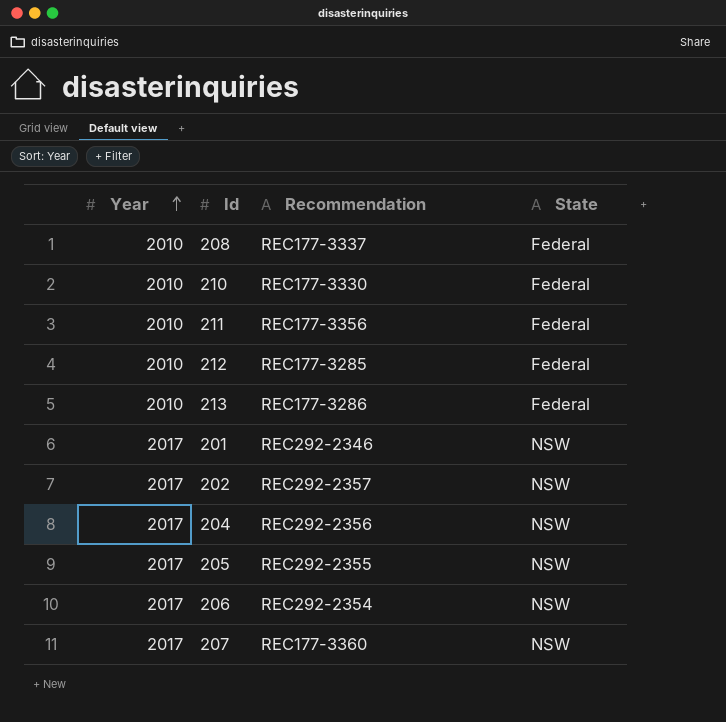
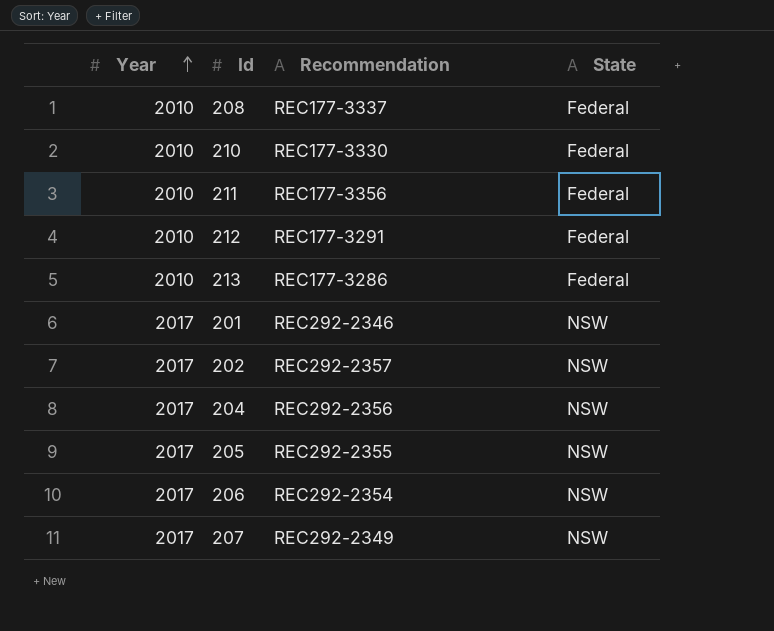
212 | Recommendation: REC177-3285 -> REC177-3291
207 | Recommendation: REC177-3360 -> REC292-2349

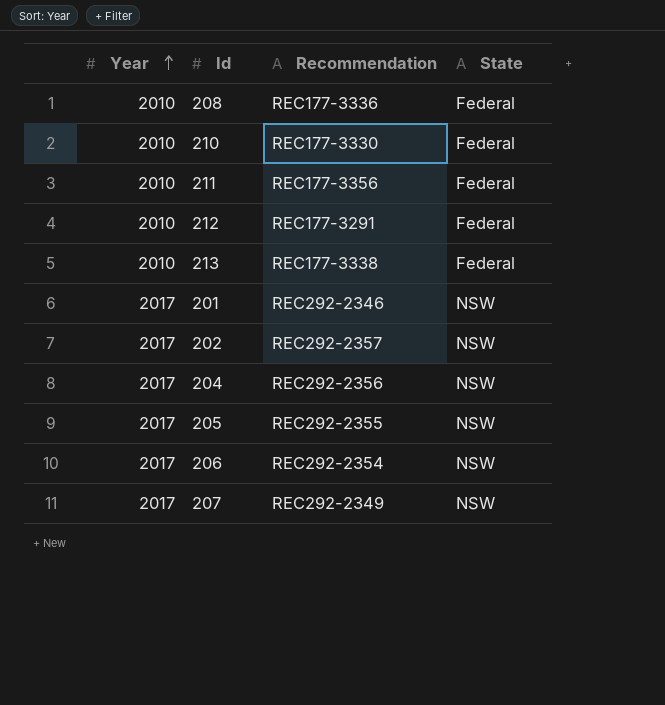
208 | Recommendation: REC177-3337 -> REC177-3336
213 | Recommendation: REC177-3286 -> REC177-3338

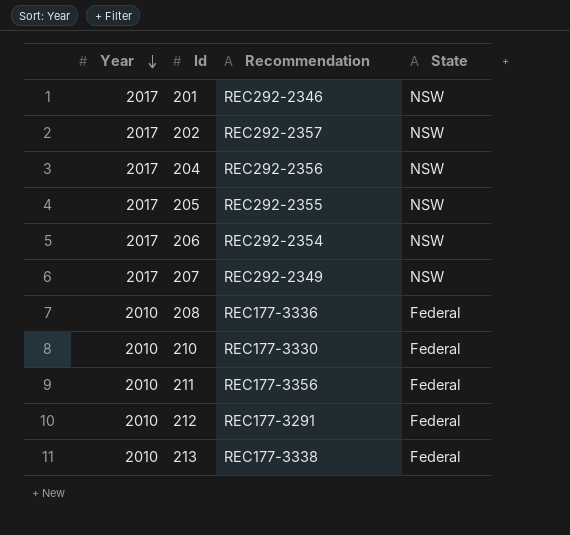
row order: Year ascending -> Year descending

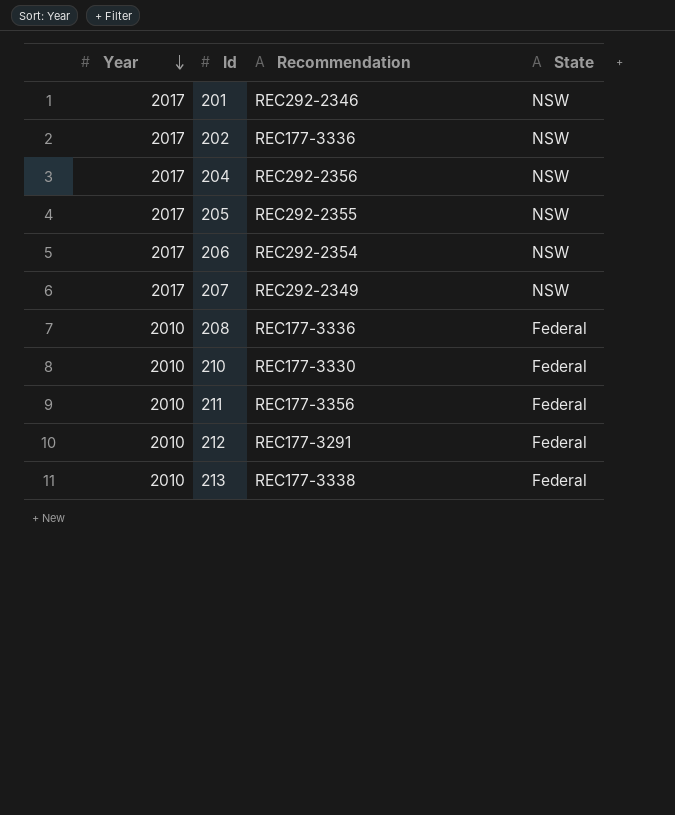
202 | Recommendation: REC292-2357 -> REC177-3336

